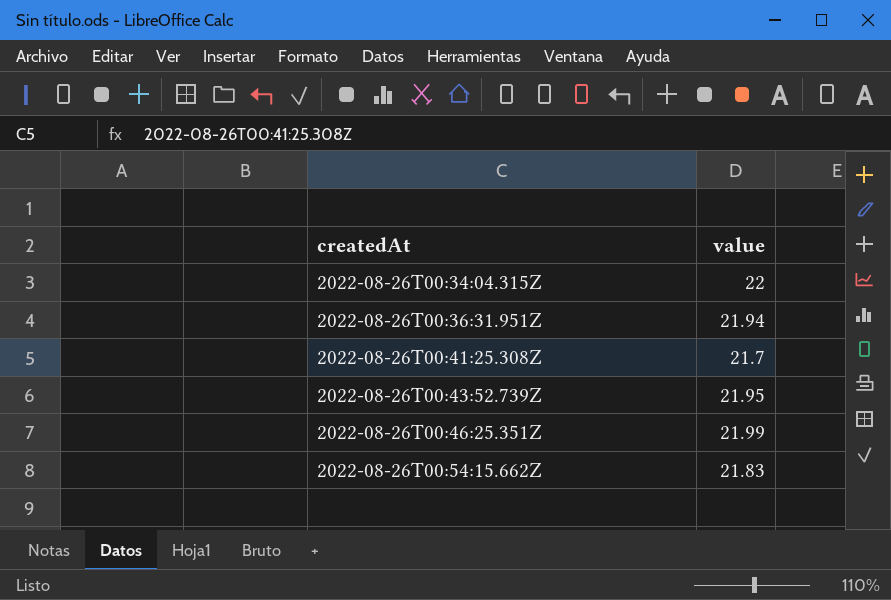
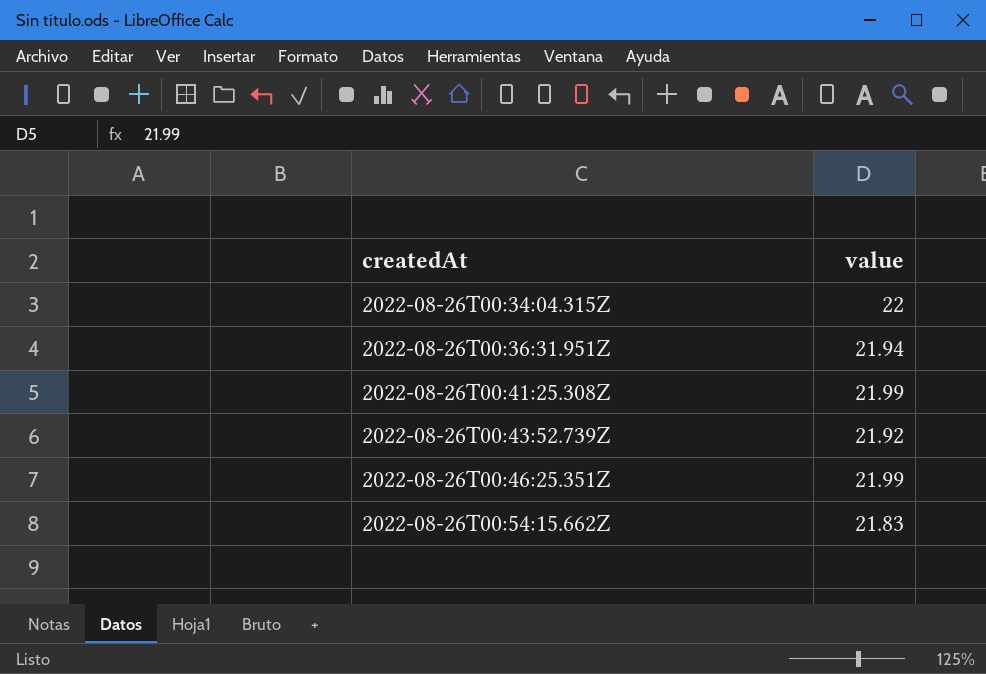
2022-08-26T00:41:25.308Z | value: 21.7 -> 21.99
2022-08-26T00:43:52.739Z | value: 21.95 -> 21.92

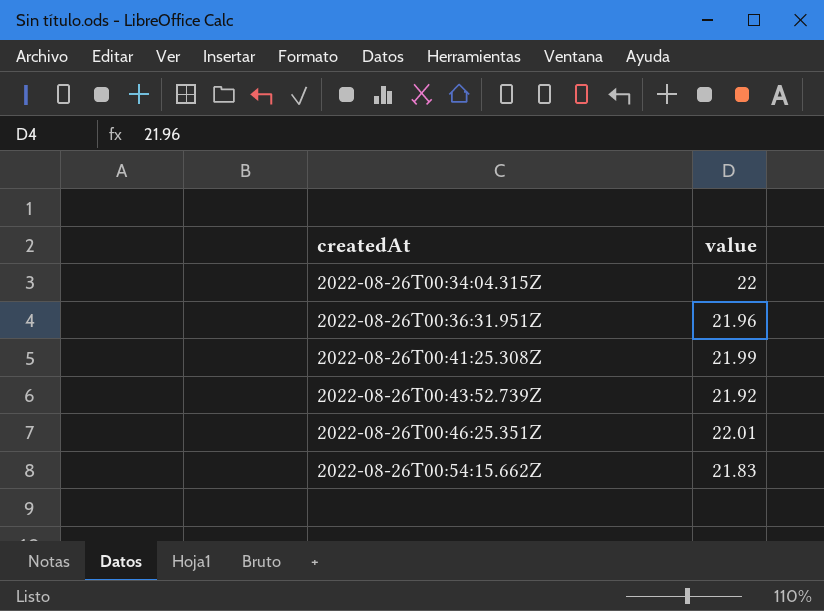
2022-08-26T00:36:31.951Z | value: 21.94 -> 21.96
2022-08-26T00:46:25.351Z | value: 21.99 -> 22.01

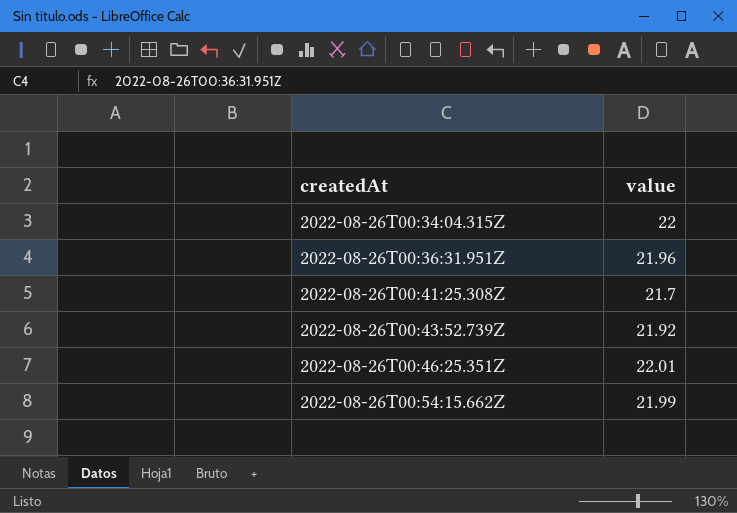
2022-08-26T00:41:25.308Z | value: 21.99 -> 21.7
2022-08-26T00:54:15.662Z | value: 21.83 -> 21.99

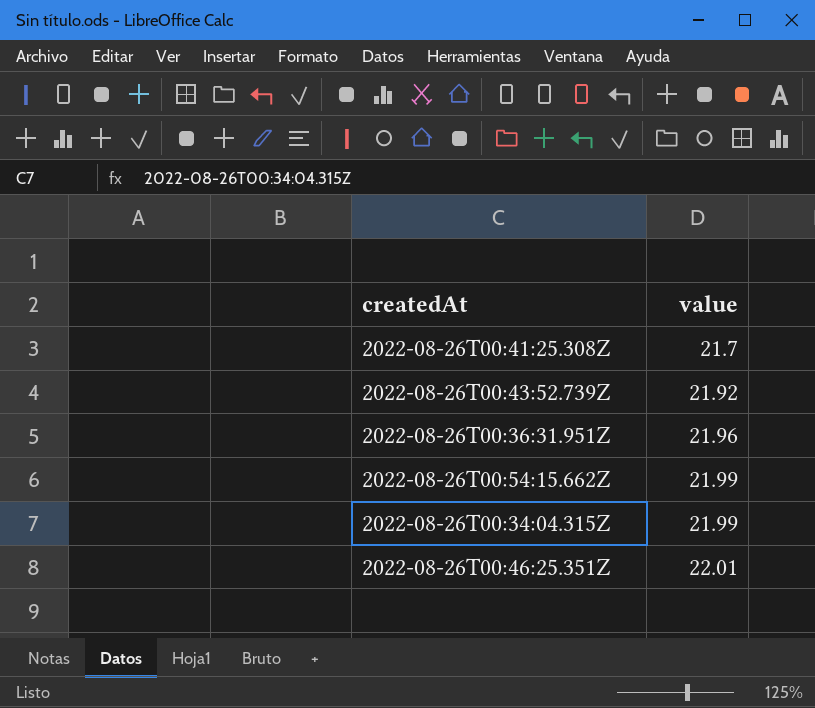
row order: createdAt ascending -> value ascending
2022-08-26T00:34:04.315Z | value: 22 -> 21.99

